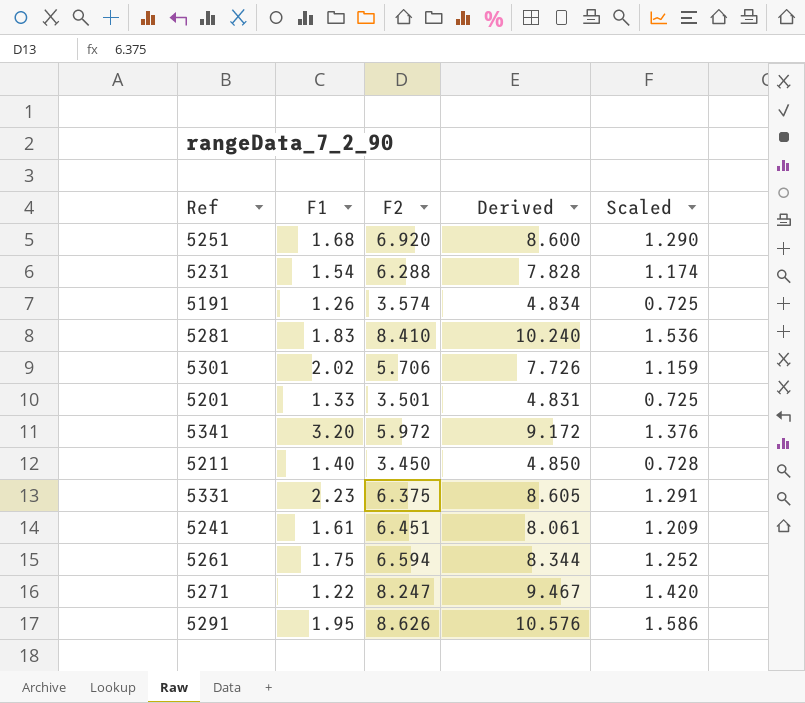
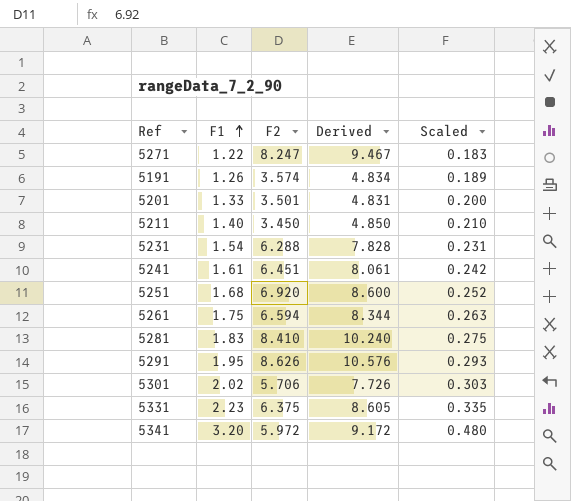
row order: none -> F1 ascending
column Scaled | formula: [Derived] * 0.15 -> [F1] * 0.15

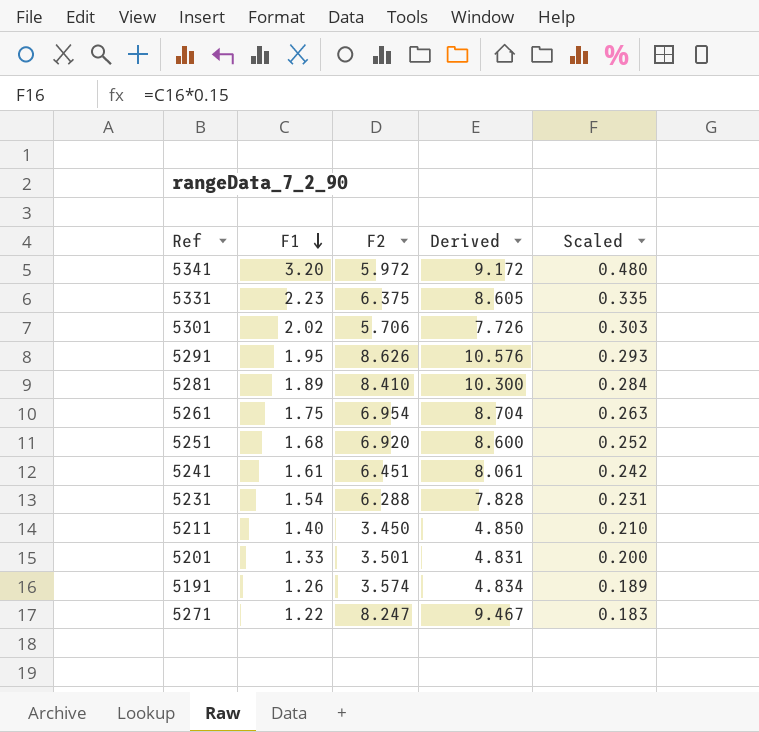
row order: F1 ascending -> F1 descending
5281 | F1: 1.83 -> 1.89
5281 | Derived: 10.240 -> 10.300
5281 | Scaled: 0.275 -> 0.284
5261 | F2: 6.594 -> 6.954
5261 | Derived: 8.344 -> 8.704

